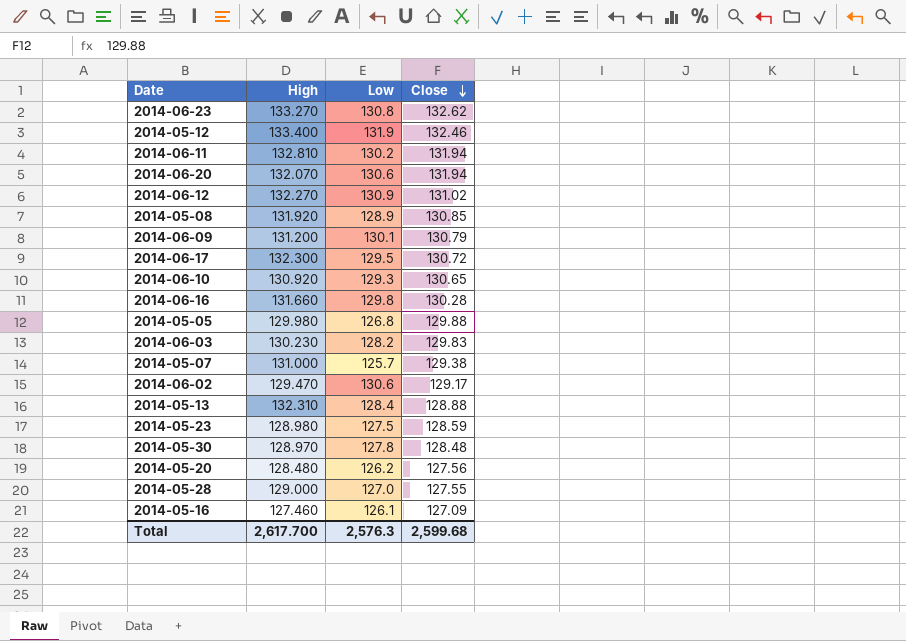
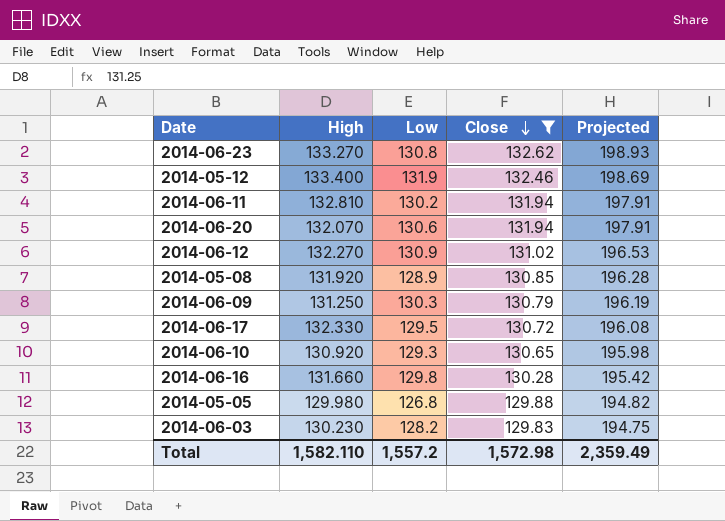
filter: none -> Close >= 129.83
column Projected | formula: none -> [Close] * 1.5
2014-06-09 | High: 131.200 -> 131.250
2014-06-09 | Low: 130.1 -> 130.3
2014-06-17 | High: 132.300 -> 132.330
Total | High: 2,617.700 -> 1,582.110
Total | Low: 2,576.3 -> 1,557.2
Total | Close: 2,599.68 -> 1,572.98

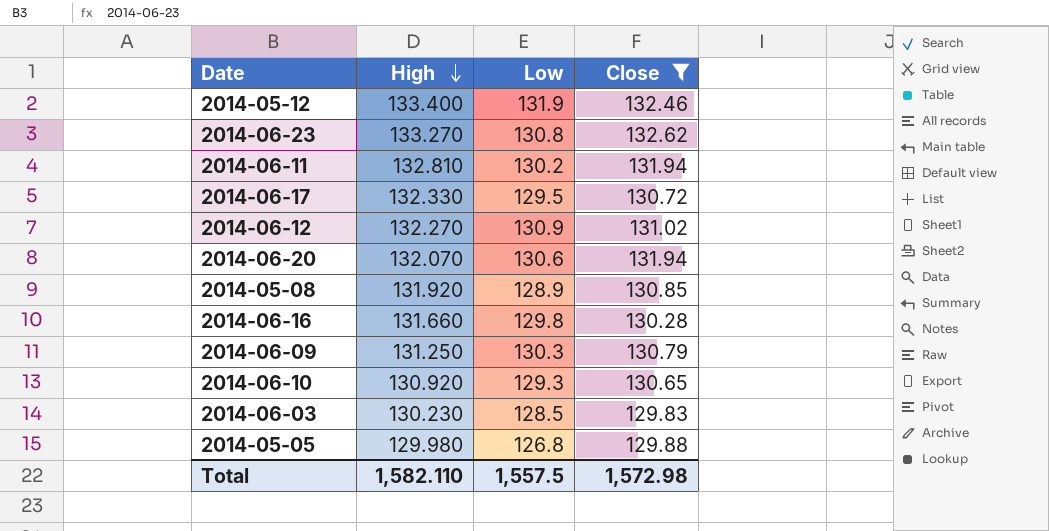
row order: Close descending -> High descending
column Projected | formula: [Close] * 1.5 -> none
2014-06-03 | Low: 128.2 -> 128.5
Total | Low: 1,557.2 -> 1,557.5

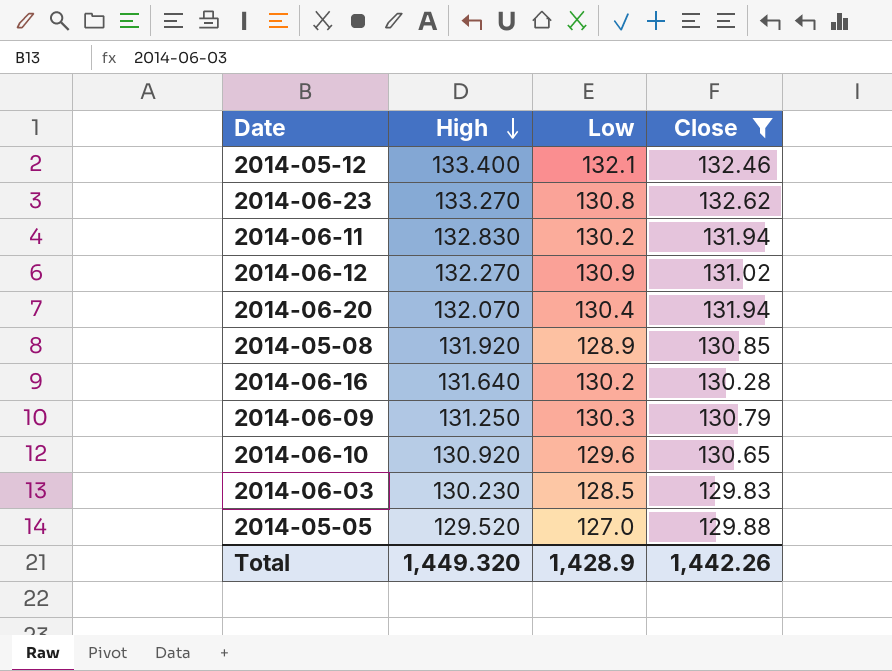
row 2014-06-17: 132.330 | 129.5 | 130.72 -> none
2014-05-12 | Low: 131.9 -> 132.1
2014-06-11 | High: 132.810 -> 132.830
2014-06-20 | Low: 130.6 -> 130.4
2014-06-16 | High: 131.660 -> 131.640
2014-06-16 | Low: 129.8 -> 130.2
2014-06-10 | Low: 129.3 -> 129.6
2014-05-05 | High: 129.980 -> 129.520
2014-05-05 | Low: 126.8 -> 127.0
Total | High: 1,582.110 -> 1,449.320
Total | Low: 1,557.5 -> 1,428.9
Total | Close: 1,572.98 -> 1,442.26

